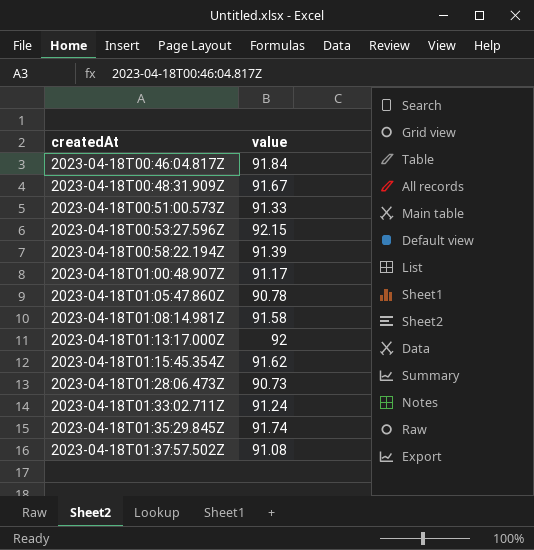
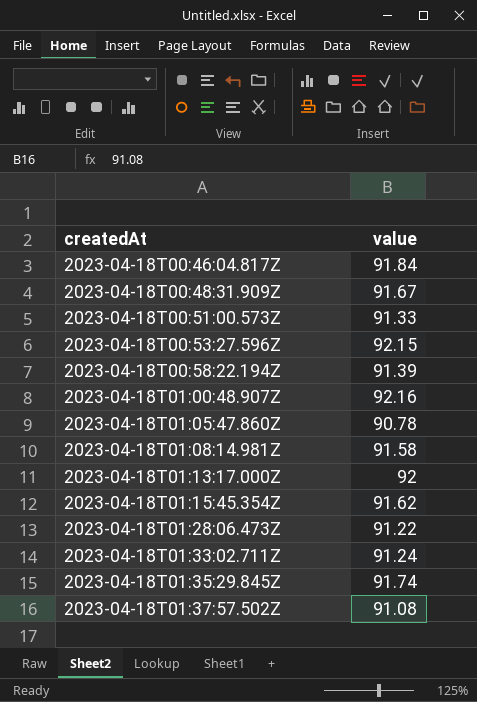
2023-04-18T01:00:48.907Z | value: 91.17 -> 92.16
2023-04-18T01:28:06.473Z | value: 90.73 -> 91.22

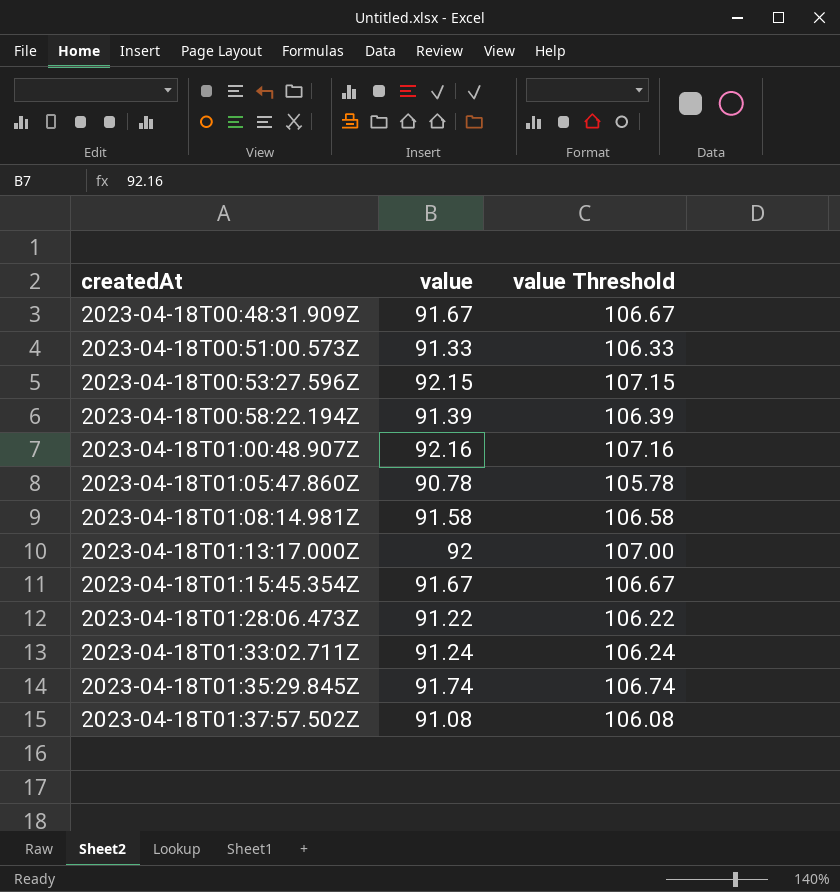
column value Threshold | formula: none -> [value] + 15
row 2023-04-18T00:46:04.817Z: 91.84 -> none
2023-04-18T01:15:45.354Z | value: 91.62 -> 91.67

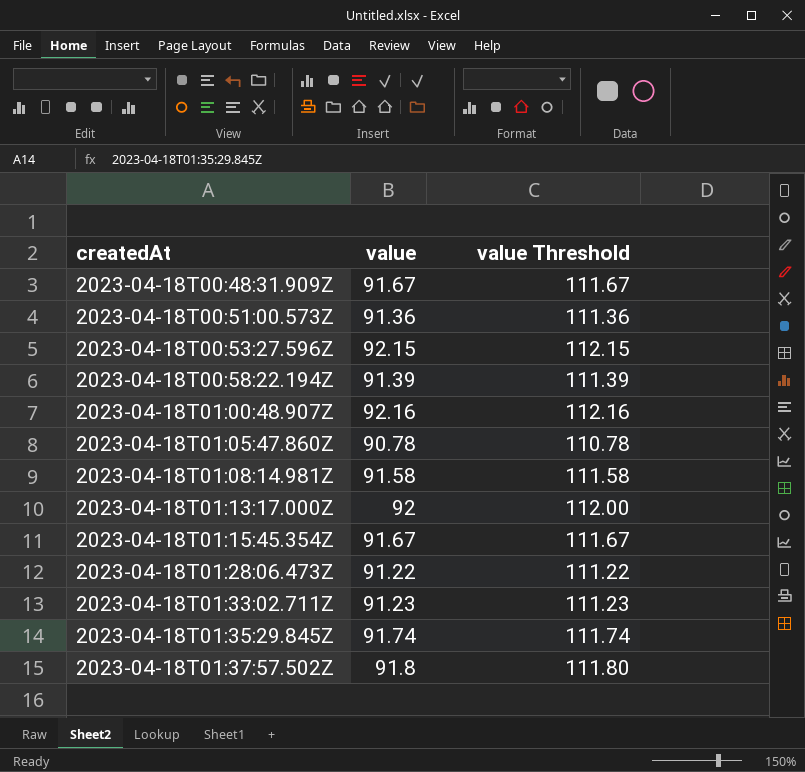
column value Threshold | formula: [value] + 15 -> [value] + 20
2023-04-18T00:51:00.573Z | value: 91.33 -> 91.36
2023-04-18T01:33:02.711Z | value: 91.24 -> 91.23
2023-04-18T01:37:57.502Z | value: 91.08 -> 91.8

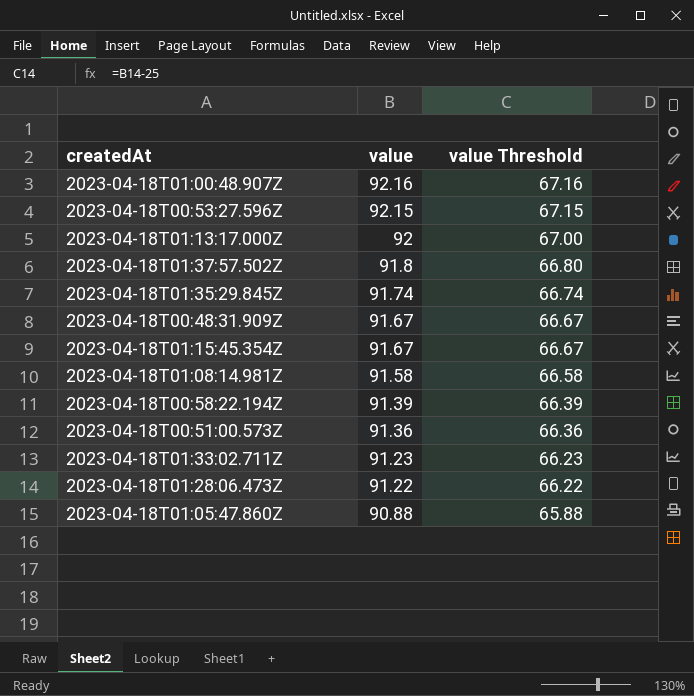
row order: createdAt ascending -> value descending
column value Threshold | formula: [value] + 20 -> [value] - 25
2023-04-18T01:05:47.860Z | value: 90.78 -> 90.88

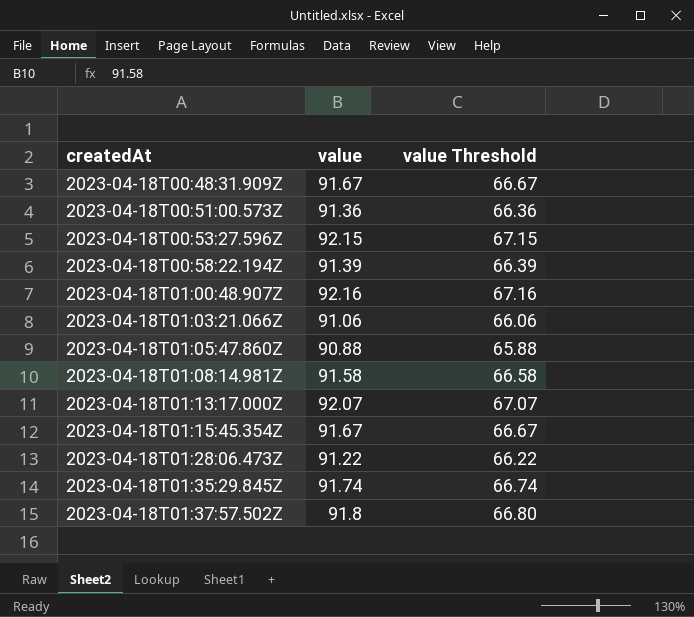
row order: value descending -> createdAt ascending
row 2023-04-18T01:33:02.711Z: 91.23 | 66.23 -> none
row 2023-04-18T01:03:21.066Z: none -> 91.06 | 66.06
2023-04-18T01:13:17.000Z | value: 92 -> 92.07
2023-04-18T01:13:17.000Z | value Threshold: 67.00 -> 67.07

